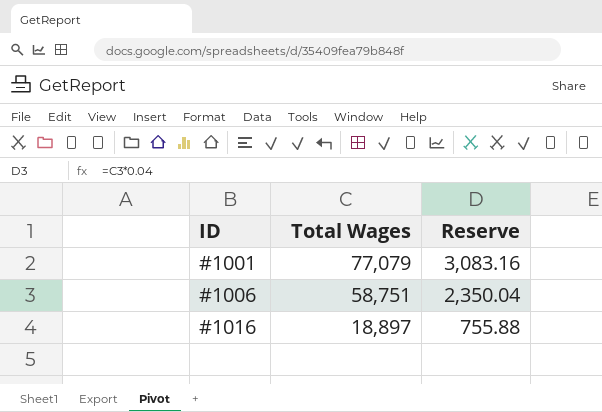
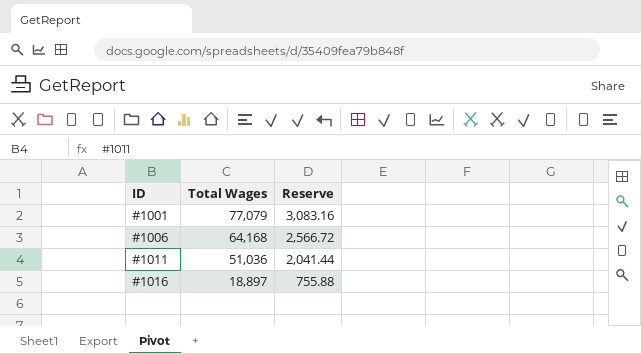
#1006 | Total Wages: 58,751 -> 64,168
#1006 | Reserve: 2,350.04 -> 2,566.72
row #1011: none -> 51,036 | 2,041.44

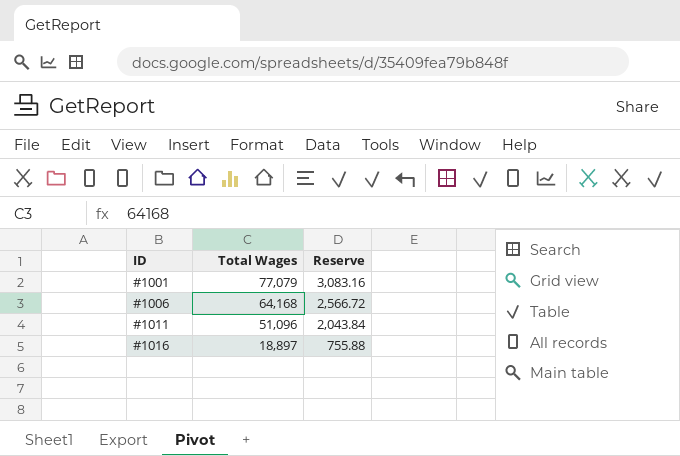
#1011 | Total Wages: 51,036 -> 51,096
#1011 | Reserve: 2,041.44 -> 2,043.84

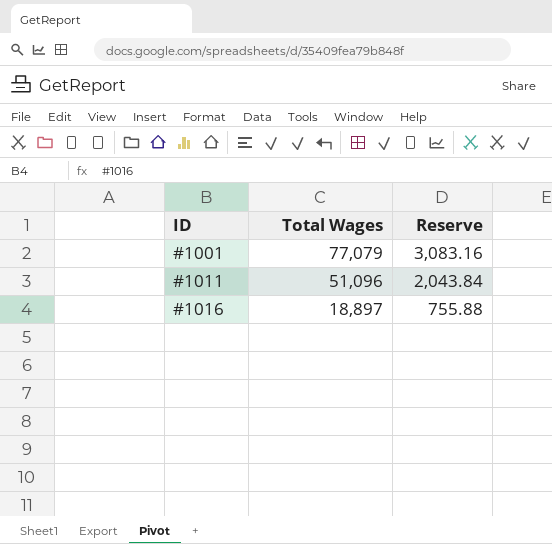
row #1006: 64,168 | 2,566.72 -> none

